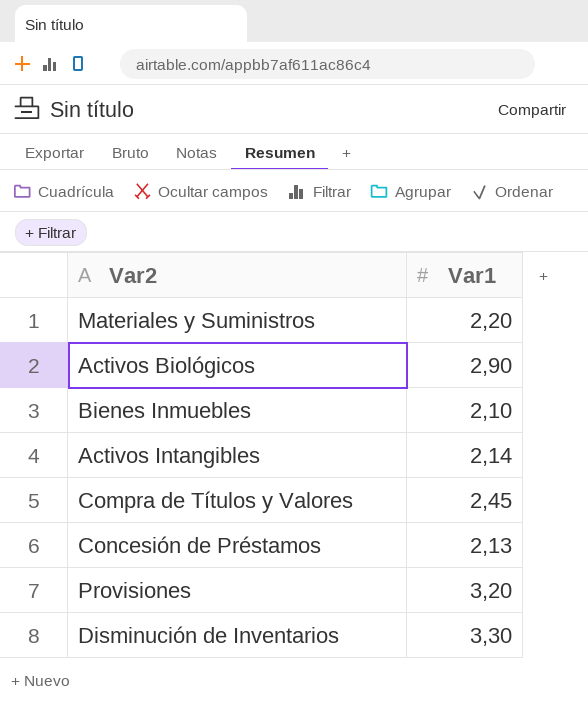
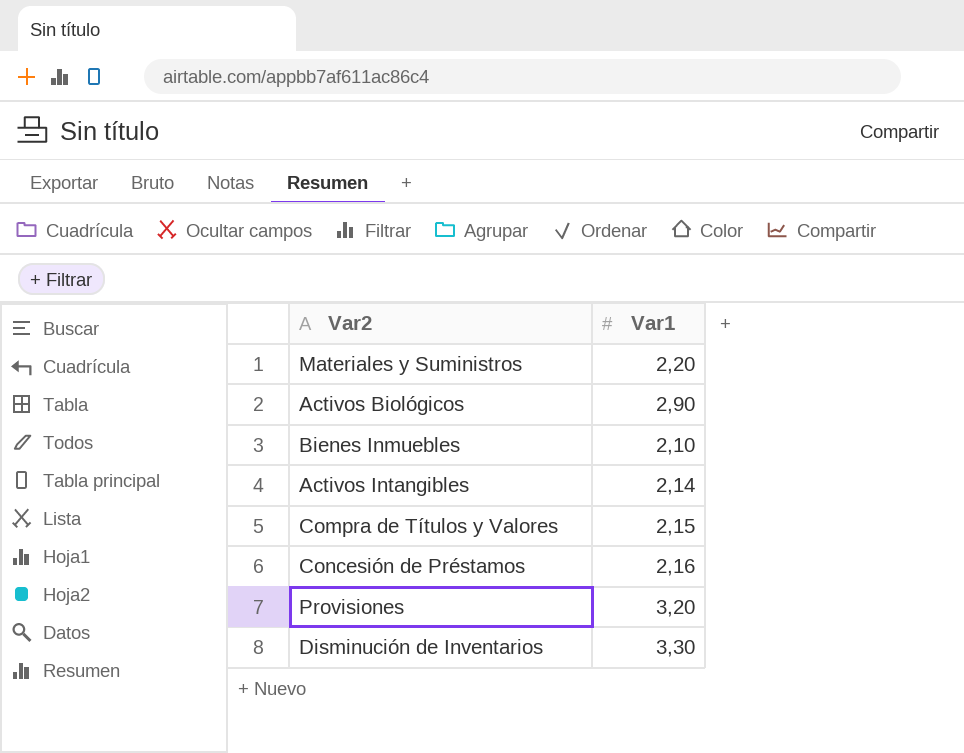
Compra de Títulos y Valores | Var1: 2,45 -> 2,15
Concesión de Préstamos | Var1: 2,13 -> 2,16

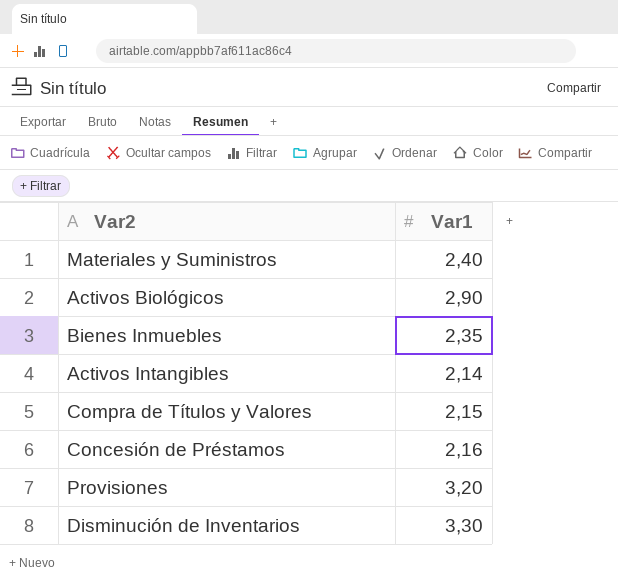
Materiales y Suministros | Var1: 2,20 -> 2,40
Bienes Inmuebles | Var1: 2,10 -> 2,35

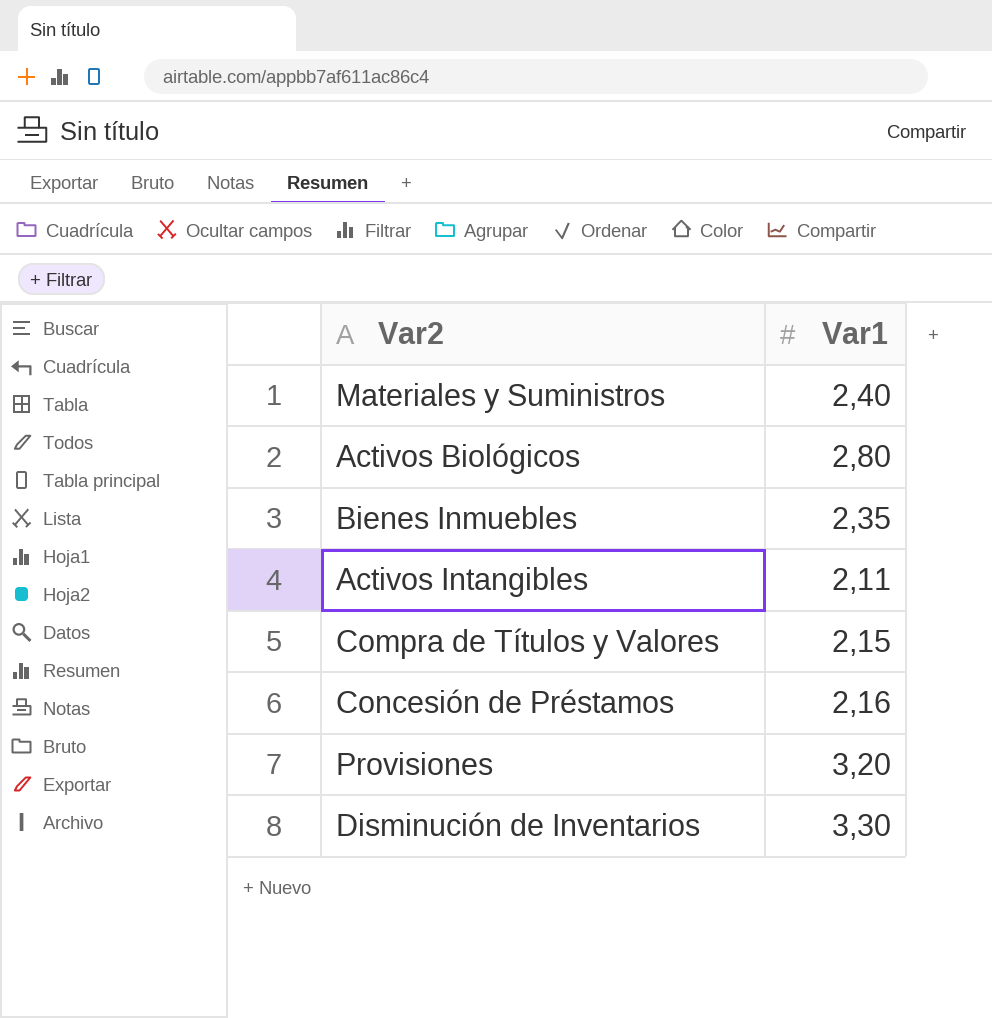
Activos Biológicos | Var1: 2,90 -> 2,80
Activos Intangibles | Var1: 2,14 -> 2,11

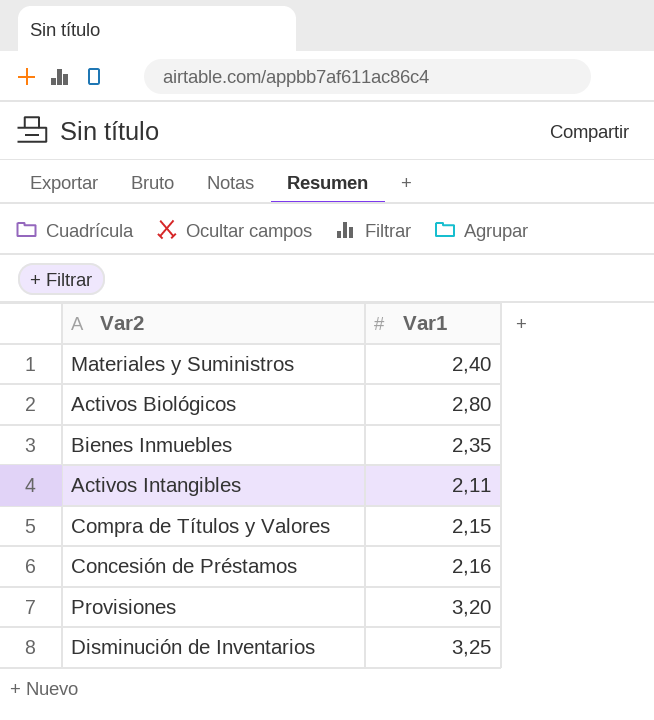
Disminución de Inventarios | Var1: 3,30 -> 3,25

